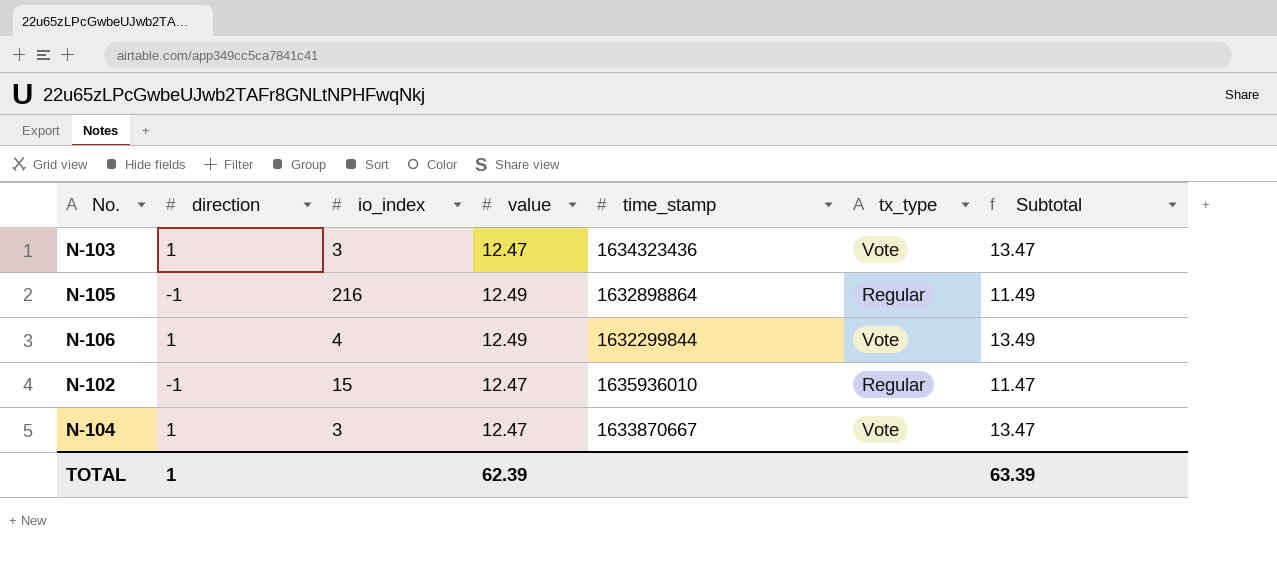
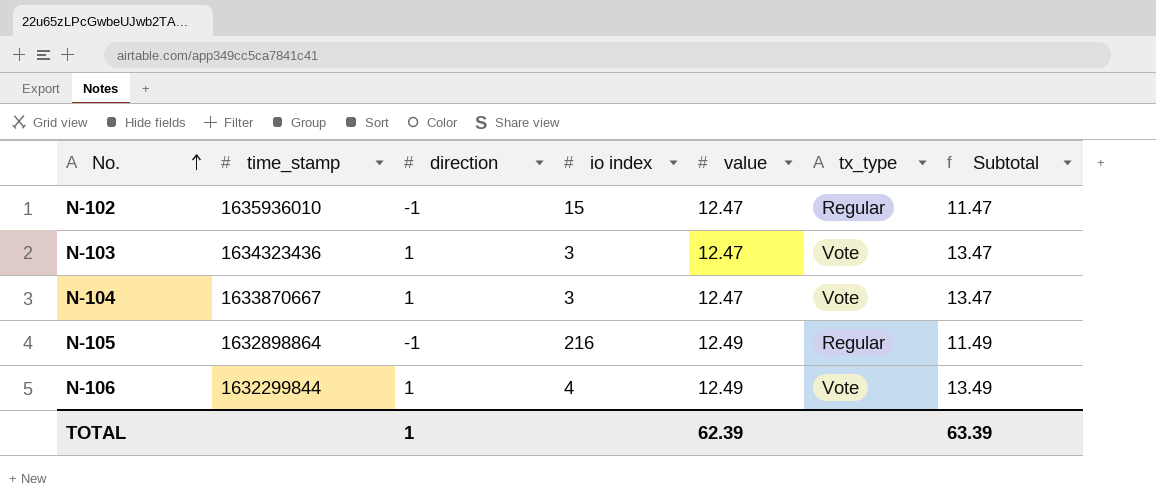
row order: none -> No. ascending
column time_stamp | position: 5 -> 2
column name: io_index -> io index

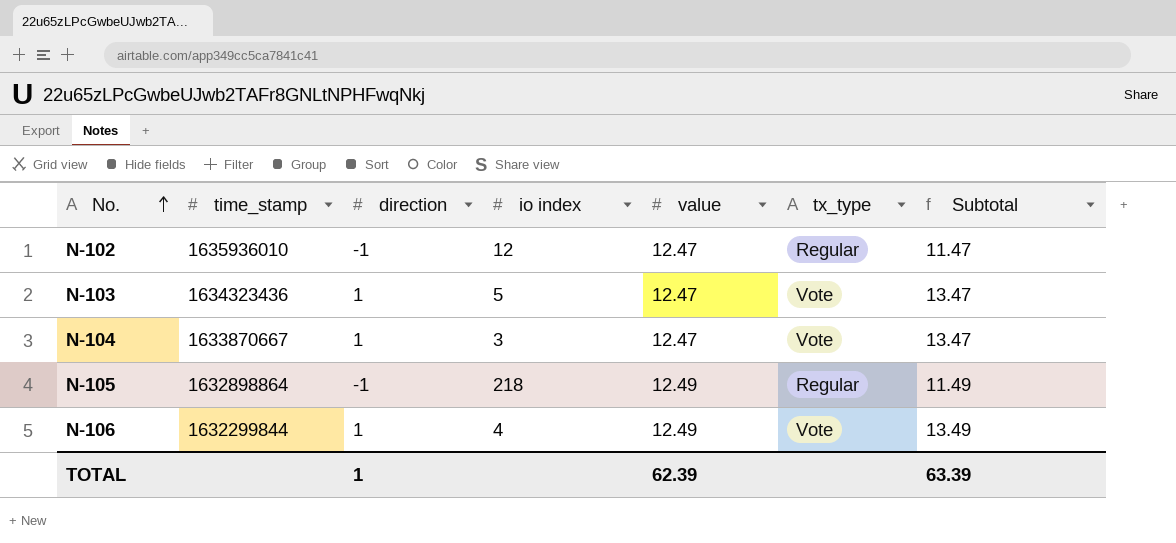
N-102 | io index: 15 -> 12
N-103 | io index: 3 -> 5
N-105 | io index: 216 -> 218

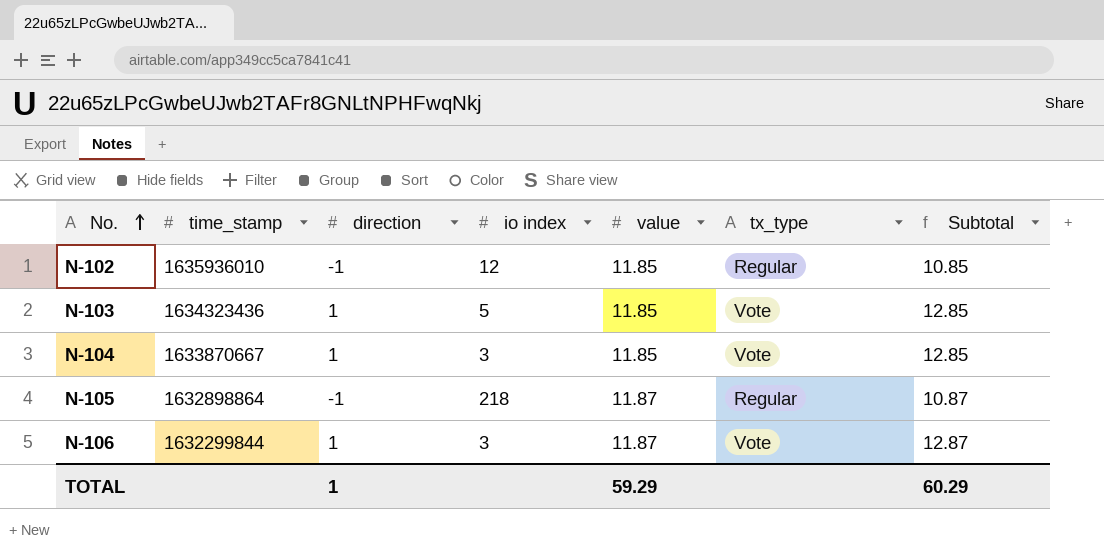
N-102 | value: 12.47 -> 11.85
N-102 | Subtotal: 11.47 -> 10.85
N-103 | value: 12.47 -> 11.85
N-103 | Subtotal: 13.47 -> 12.85
N-104 | value: 12.47 -> 11.85
N-104 | Subtotal: 13.47 -> 12.85
N-105 | value: 12.49 -> 11.87
N-105 | Subtotal: 11.49 -> 10.87
N-106 | io index: 4 -> 3
N-106 | value: 12.49 -> 11.87
N-106 | Subtotal: 13.49 -> 12.87
TOTAL | value: 62.39 -> 59.29
TOTAL | Subtotal: 63.39 -> 60.29

